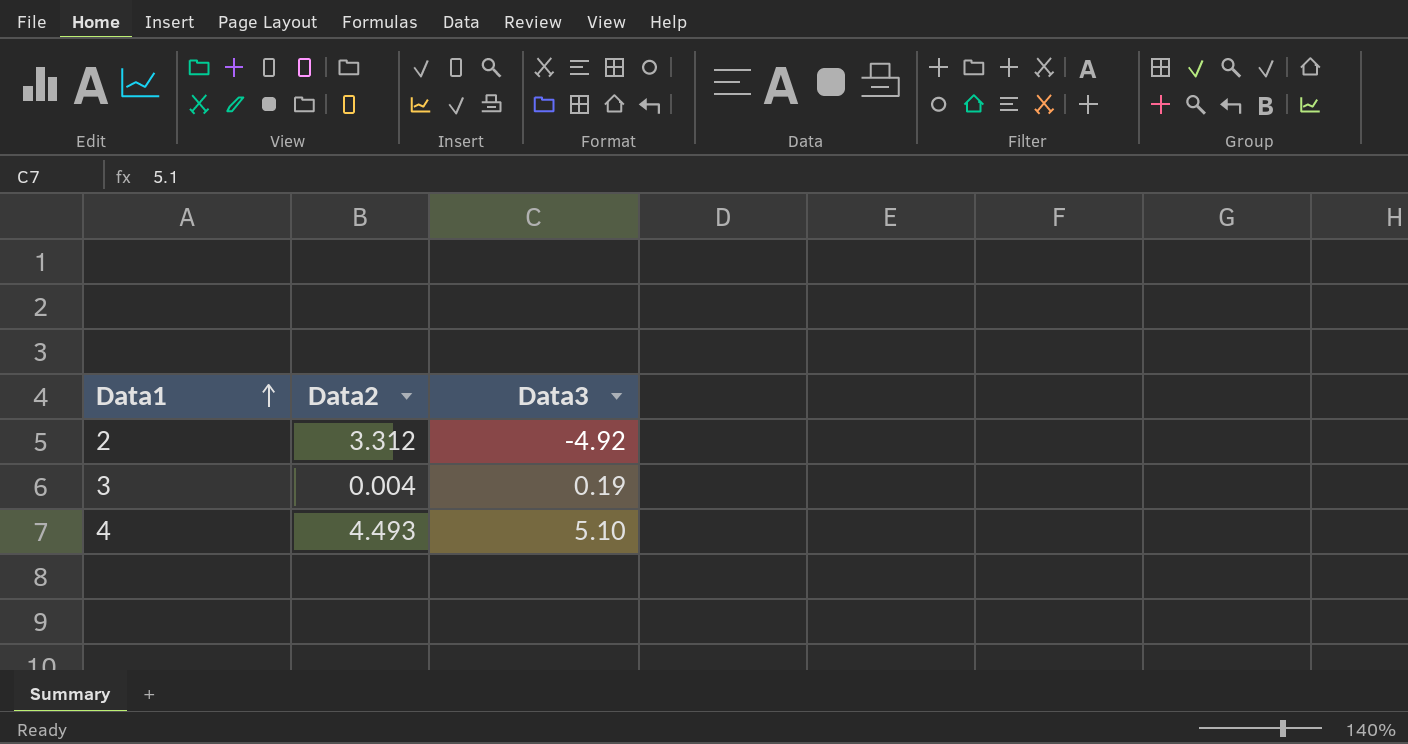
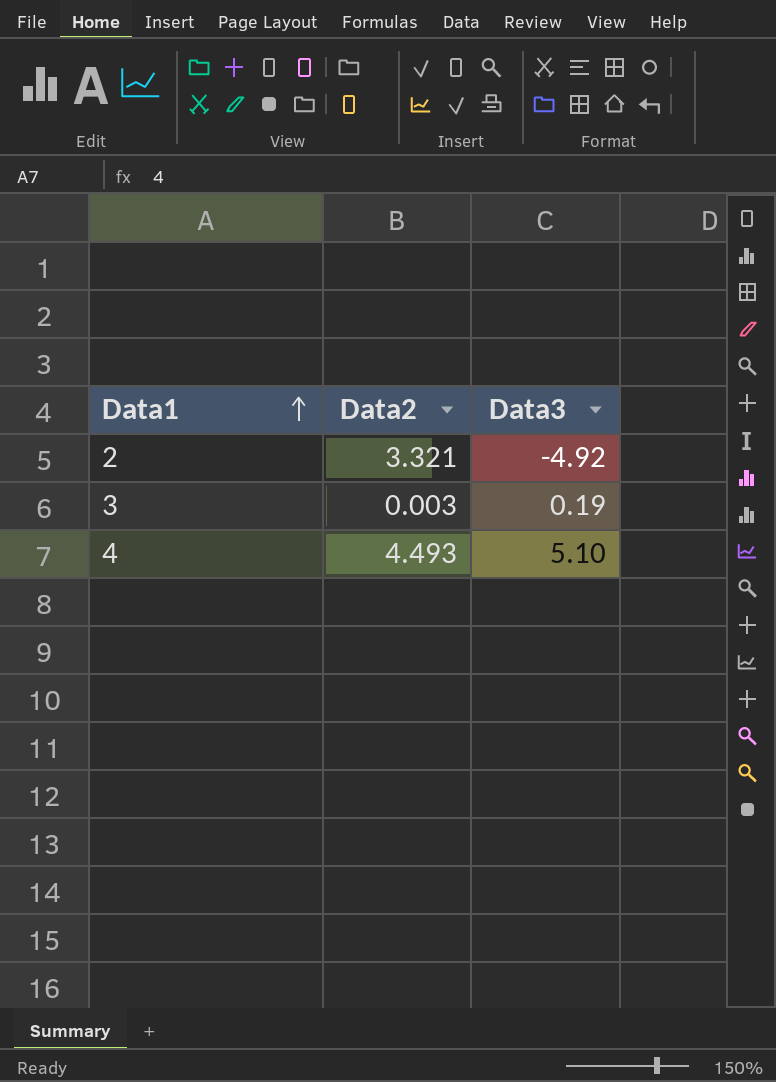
2 | Data2: 3.312 -> 3.321
3 | Data2: 0.004 -> 0.003

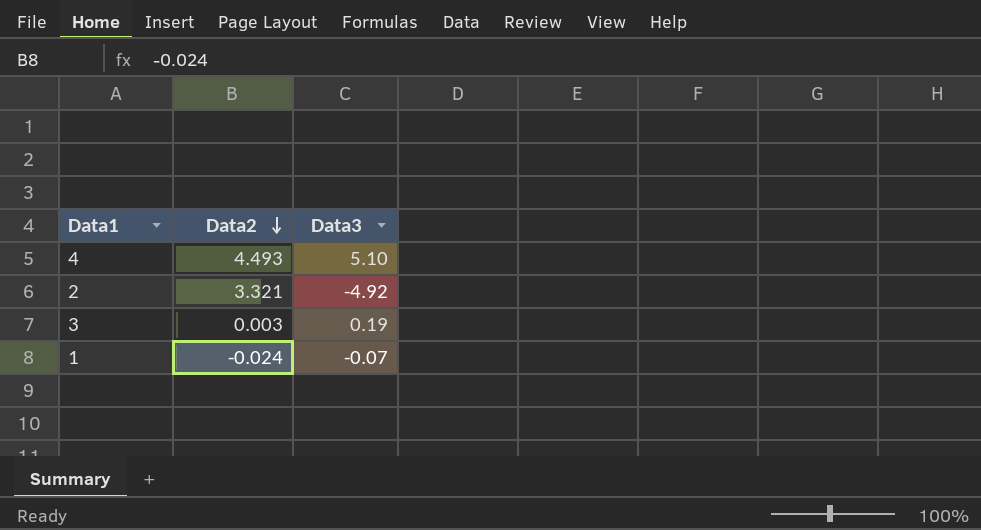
row order: Data1 ascending -> Data2 descending
row 1: none -> -0.024 | -0.07

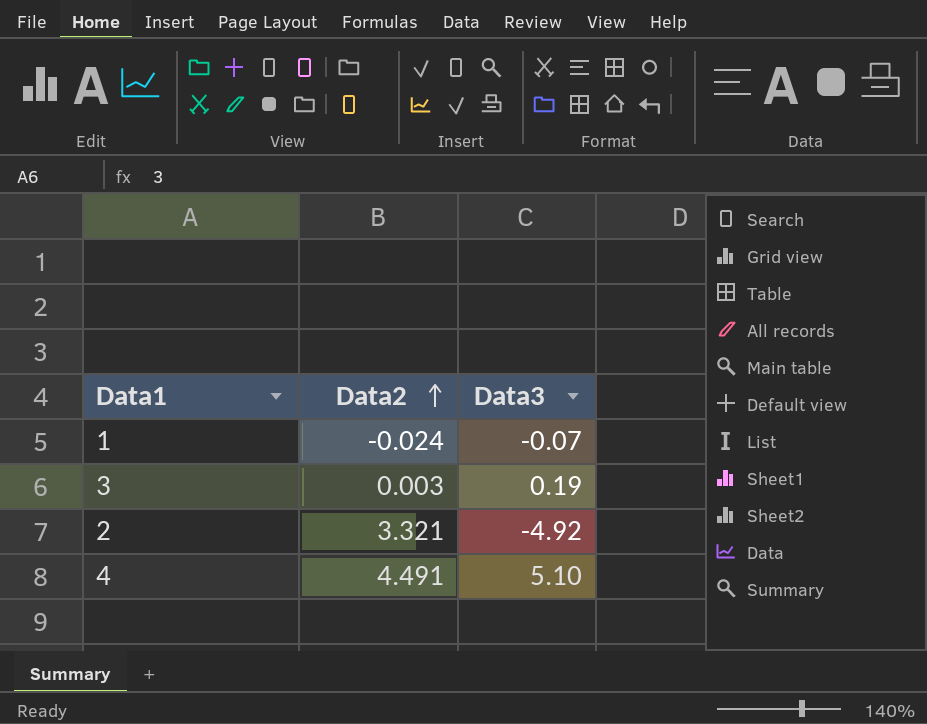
row order: Data2 descending -> Data2 ascending
4 | Data2: 4.493 -> 4.491

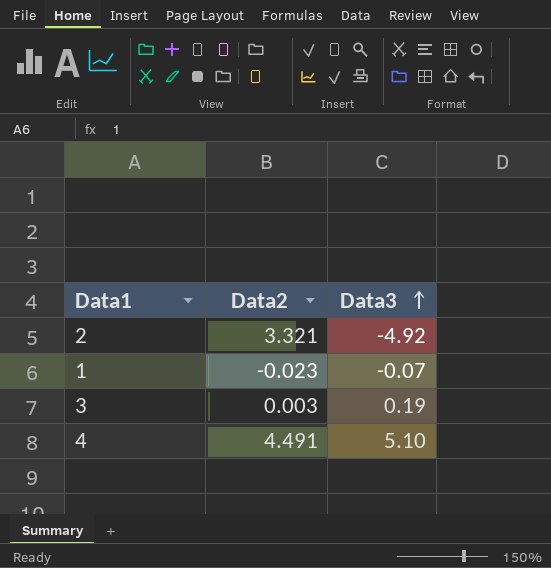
row order: Data2 ascending -> Data3 ascending
1 | Data2: -0.024 -> -0.023

